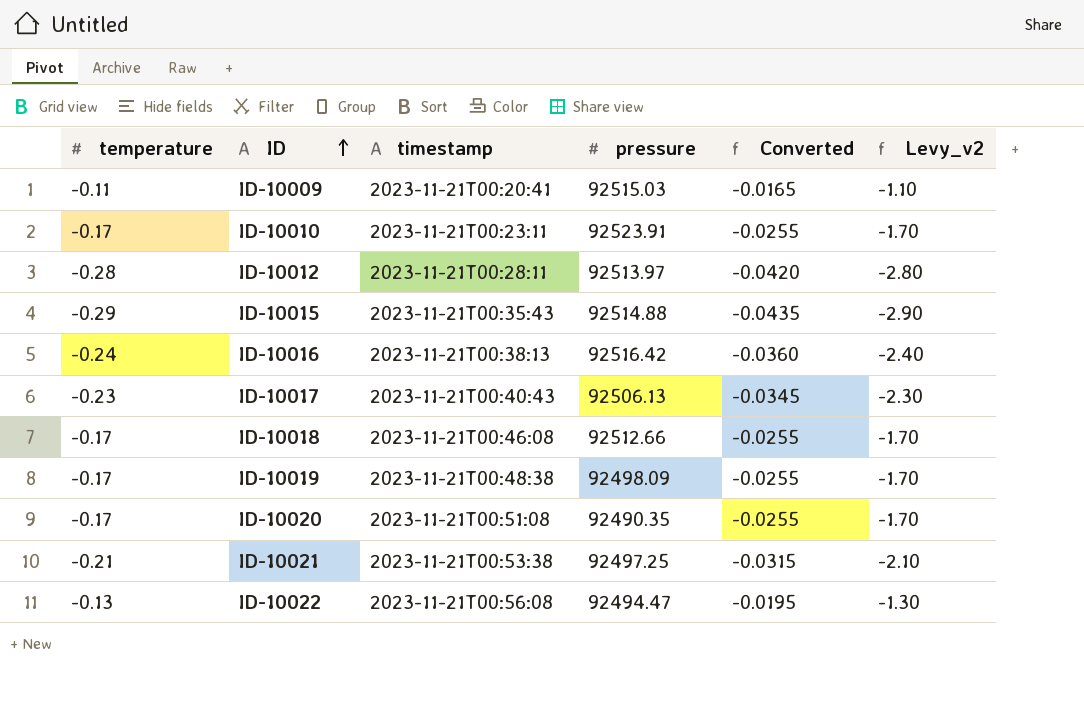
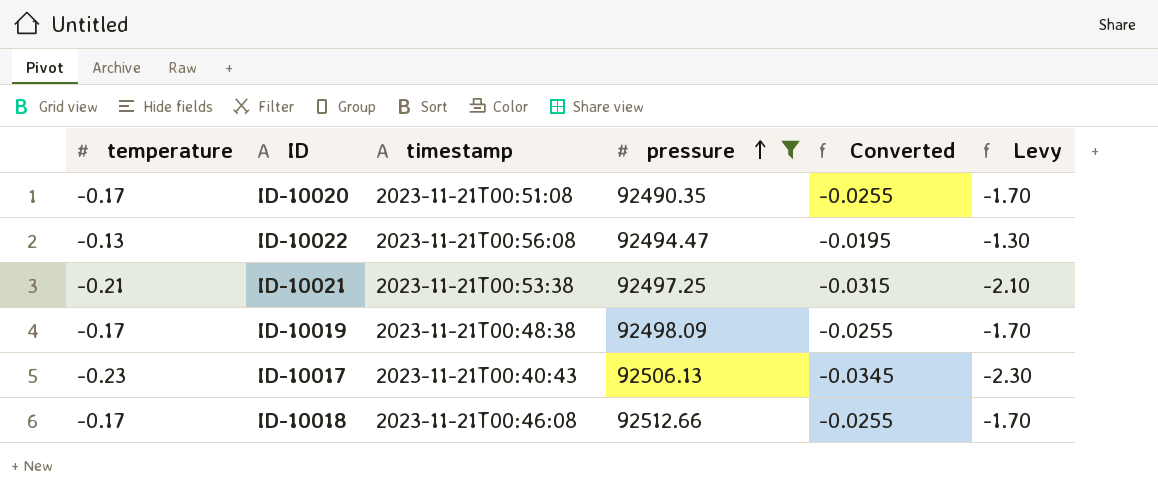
filter: none -> pressure <= 92512.66
row order: ID ascending -> pressure ascending
column name: Levy_v2 -> Levy

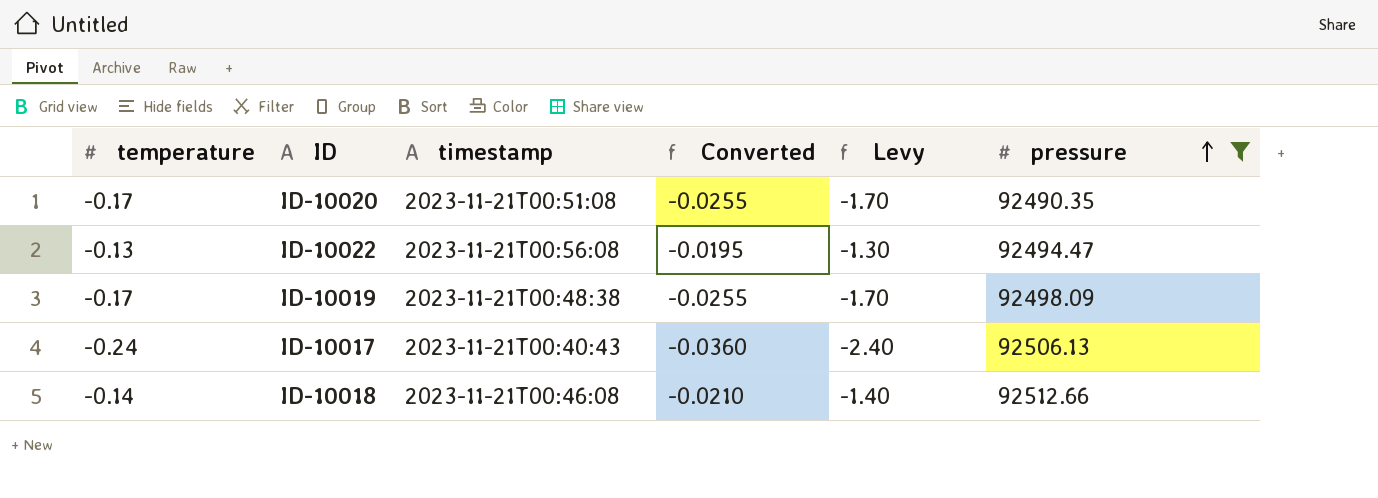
column pressure | position: 4 -> 6
row ID-10021: -0.21 | 2023-11-21T00:53:38 | 92497.25 | -0.0315 | -2.10 -> none
ID-10017 | temperature: -0.23 -> -0.24
ID-10017 | Converted: -0.0345 -> -0.0360
ID-10017 | Levy: -2.30 -> -2.40
ID-10018 | temperature: -0.17 -> -0.14
ID-10018 | Converted: -0.0255 -> -0.0210
ID-10018 | Levy: -1.70 -> -1.40

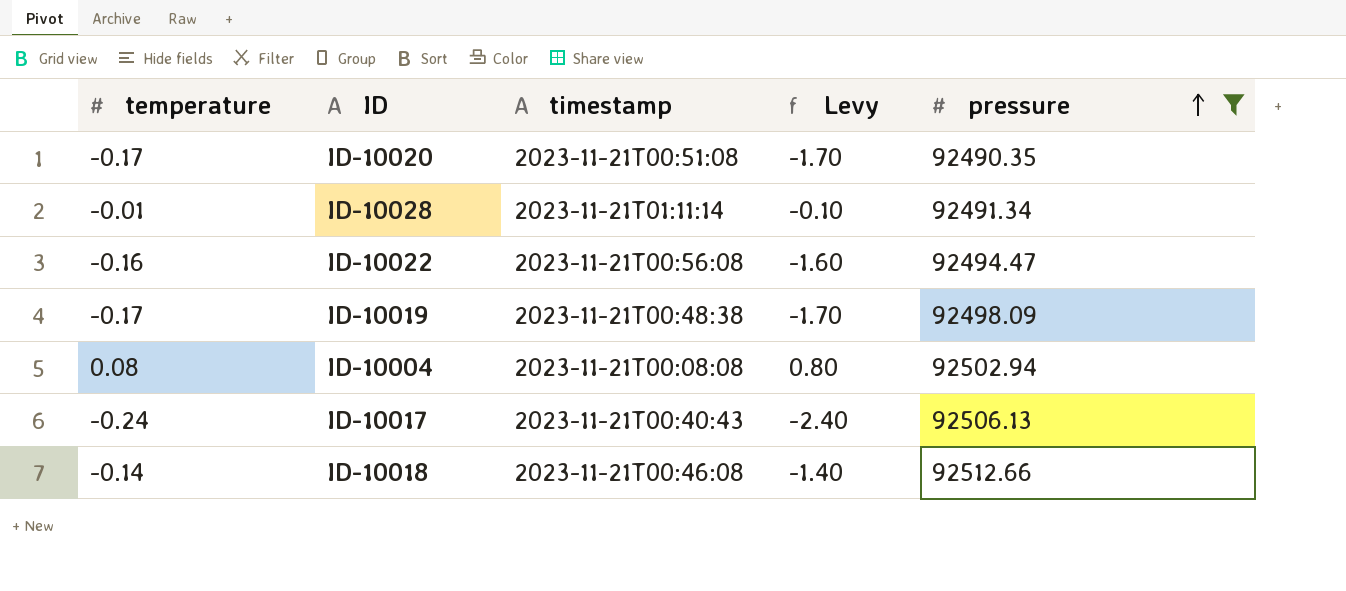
column Converted | formula: [temperature] * 0.15 -> none
row ID-10028: none -> -0.01 | 2023-11-21T01:11:14 | -0.10 | 92491.34
ID-10022 | temperature: -0.13 -> -0.16
ID-10022 | Levy: -1.30 -> -1.60
row ID-10004: none -> 0.08 | 2023-11-21T00:08:08 | 0.80 | 92502.94

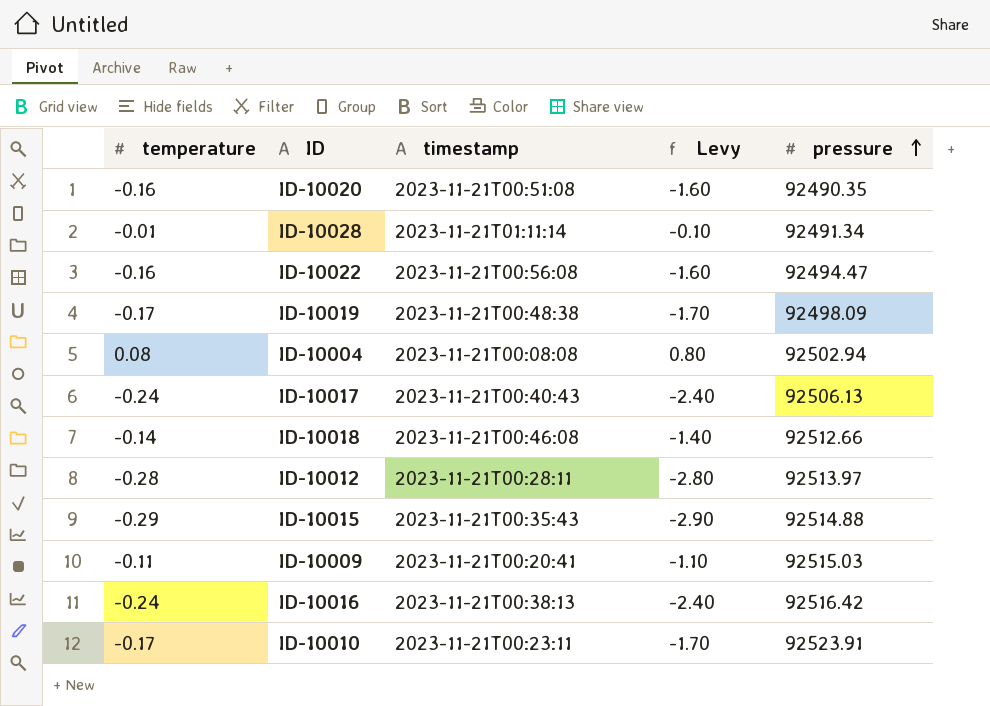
filter: pressure <= 92512.66 -> none
ID-10020 | temperature: -0.17 -> -0.16
ID-10020 | Levy: -1.70 -> -1.60

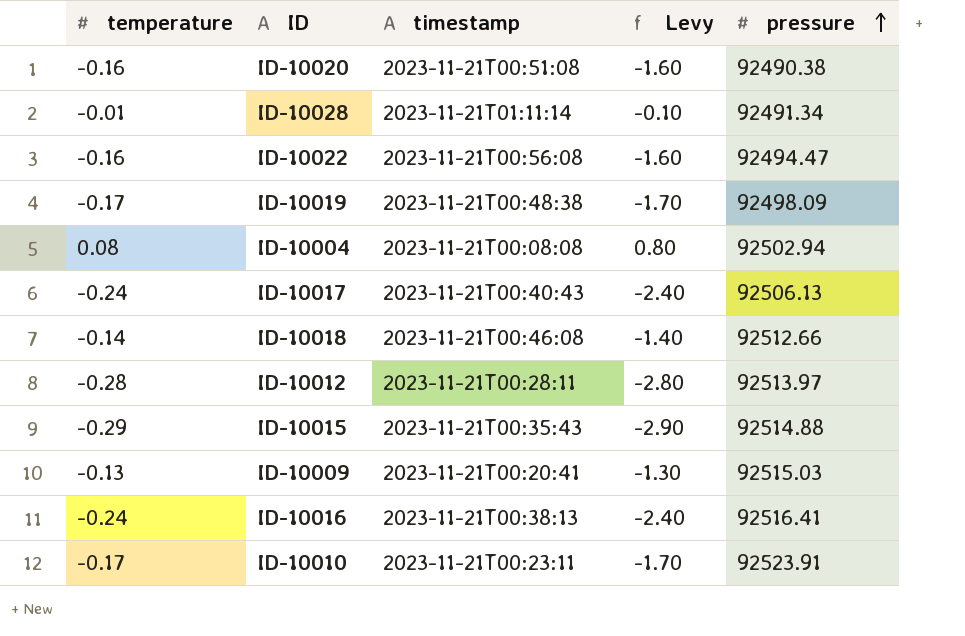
ID-10020 | pressure: 92490.35 -> 92490.38
ID-10009 | temperature: -0.11 -> -0.13
ID-10009 | Levy: -1.10 -> -1.30
ID-10016 | pressure: 92516.42 -> 92516.41

